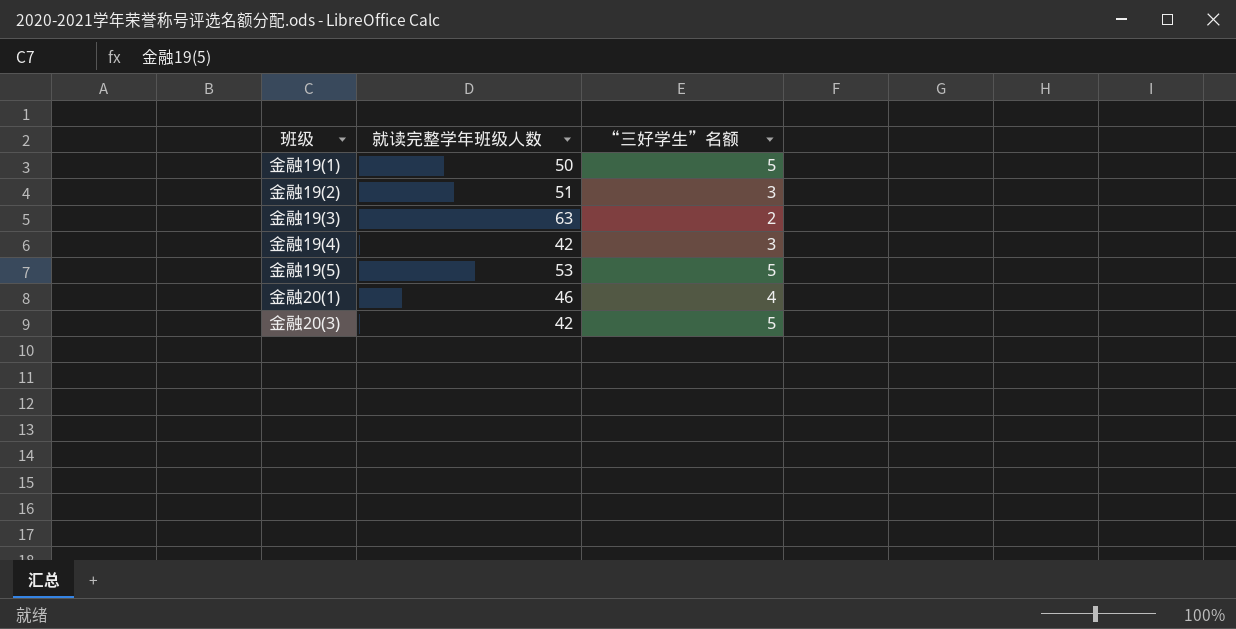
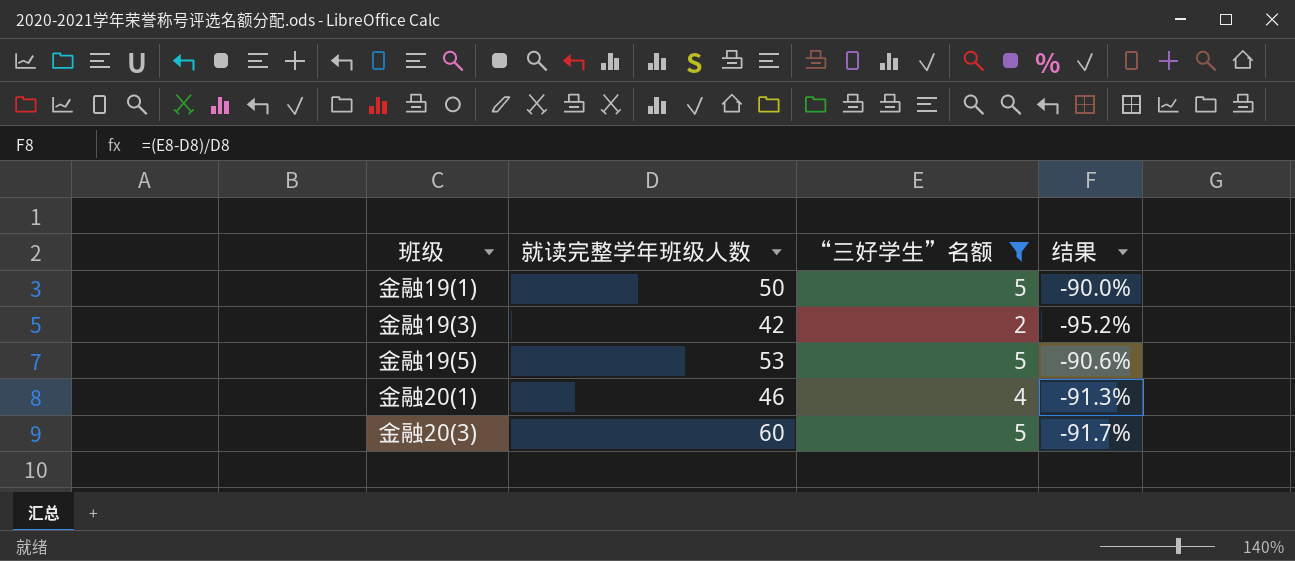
filter: none -> “三好学生”名额 != 3
column 结果 | formula: none -> ([“三好学生”名额] - [就读完整学年班级人数]) / [就读完整学年班级人数]
金融19(3) | 就读完整学年班级人数: 63 -> 42
金融20(3) | 就读完整学年班级人数: 42 -> 60

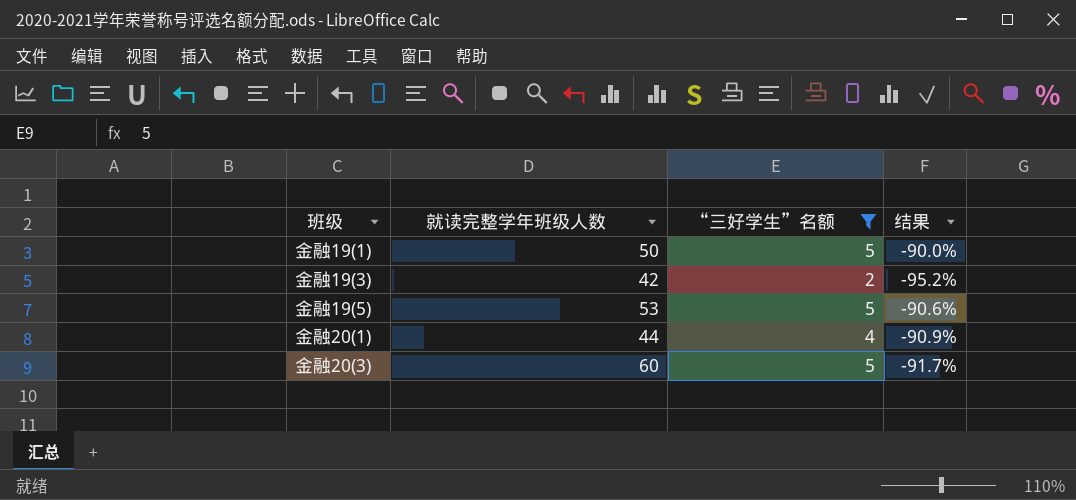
金融20(1) | 就读完整学年班级人数: 46 -> 44
金融20(1) | 结果: -91.3% -> -90.9%

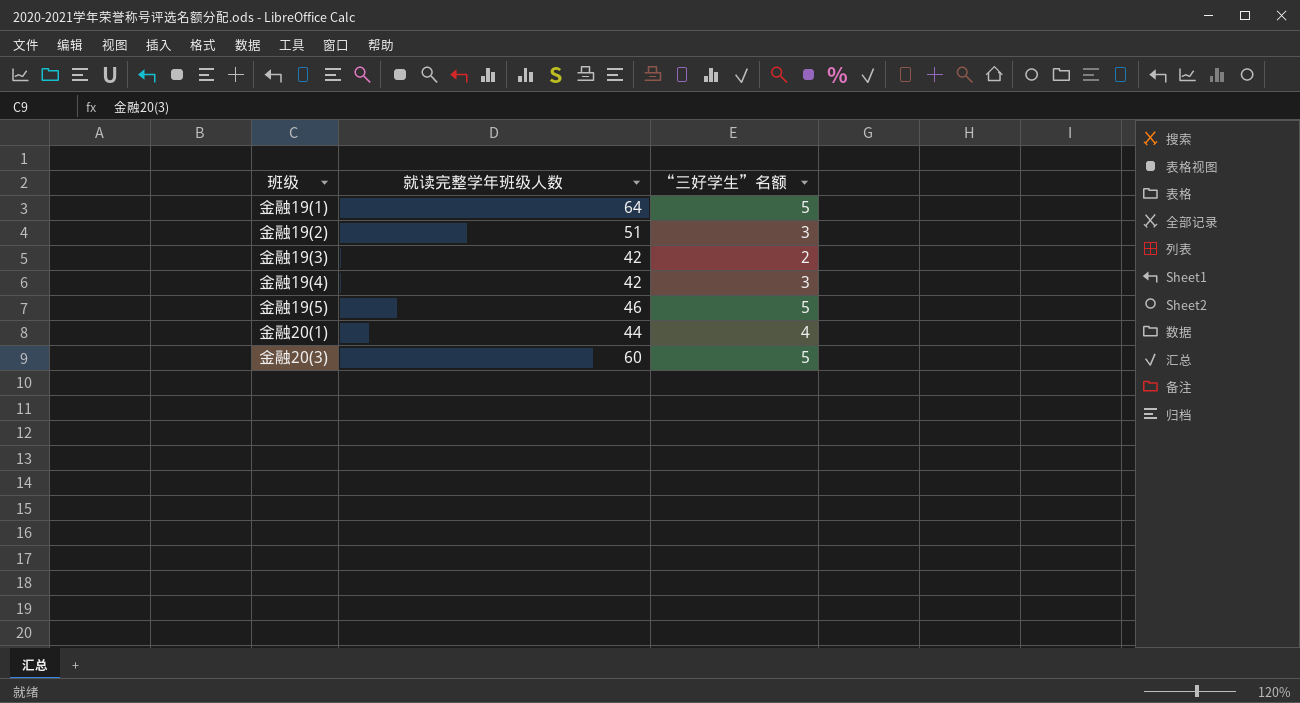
filter: “三好学生”名额 != 3 -> none
column 结果 | formula: ([“三好学生”名额] - [就读完整学年班级人数]) / [就读完整学年班级人数] -> none
金融19(1) | 就读完整学年班级人数: 50 -> 64
金融19(5) | 就读完整学年班级人数: 53 -> 46

